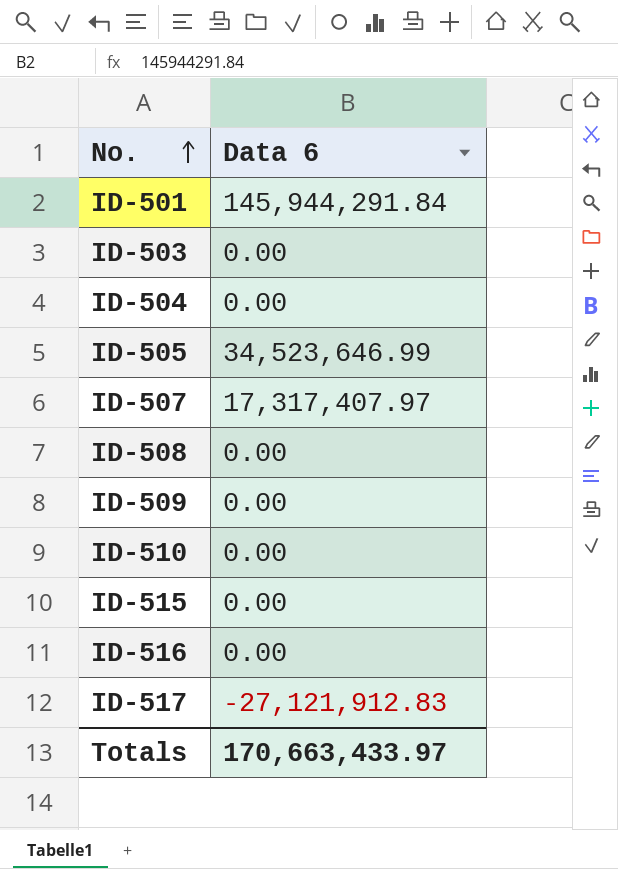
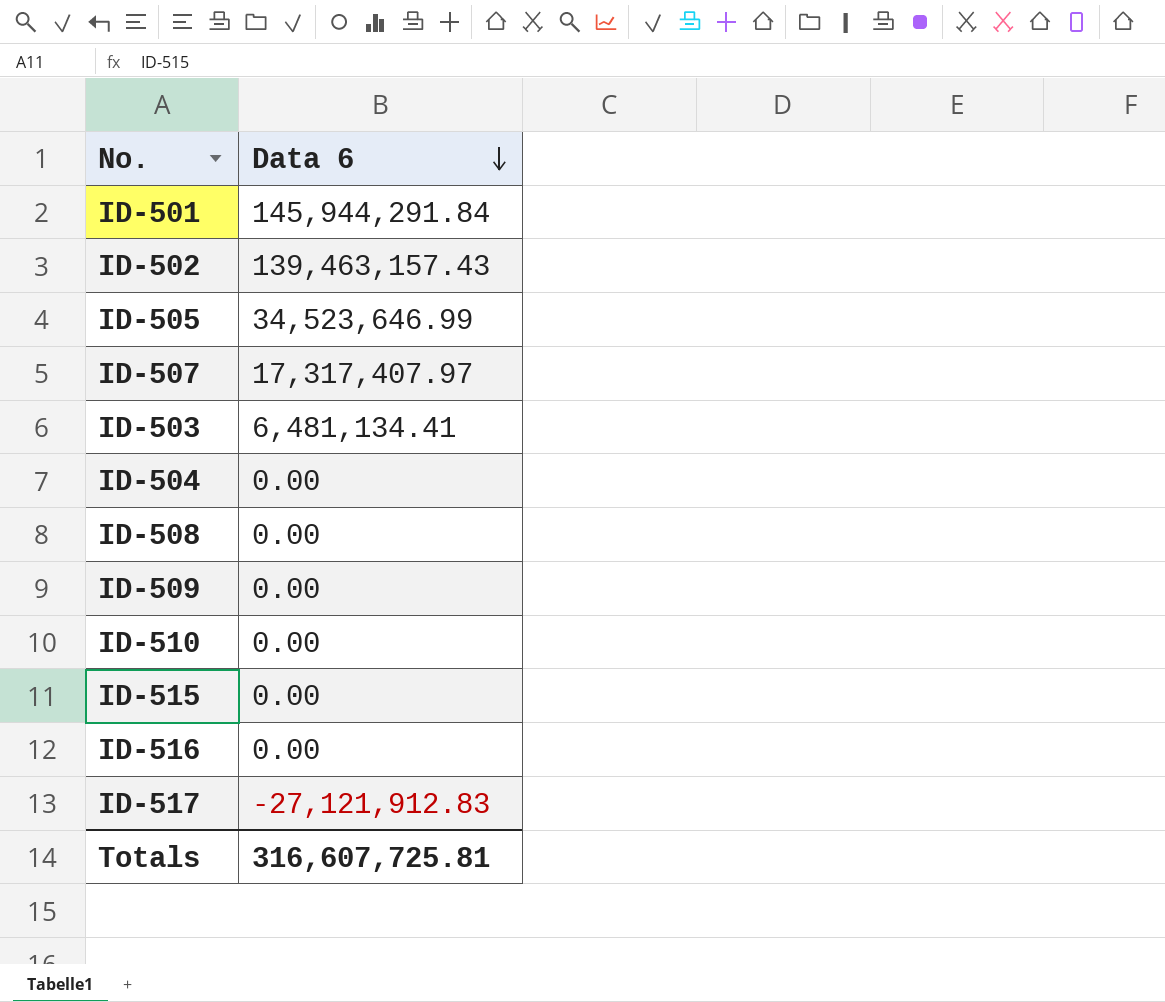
row order: No. ascending -> Data 6 descending
row ID-502: none -> 139,463,157.43
ID-503 | Data 6: 0.00 -> 6,481,134.41
Totals | Data 6: 170,663,433.97 -> 316,607,725.81

